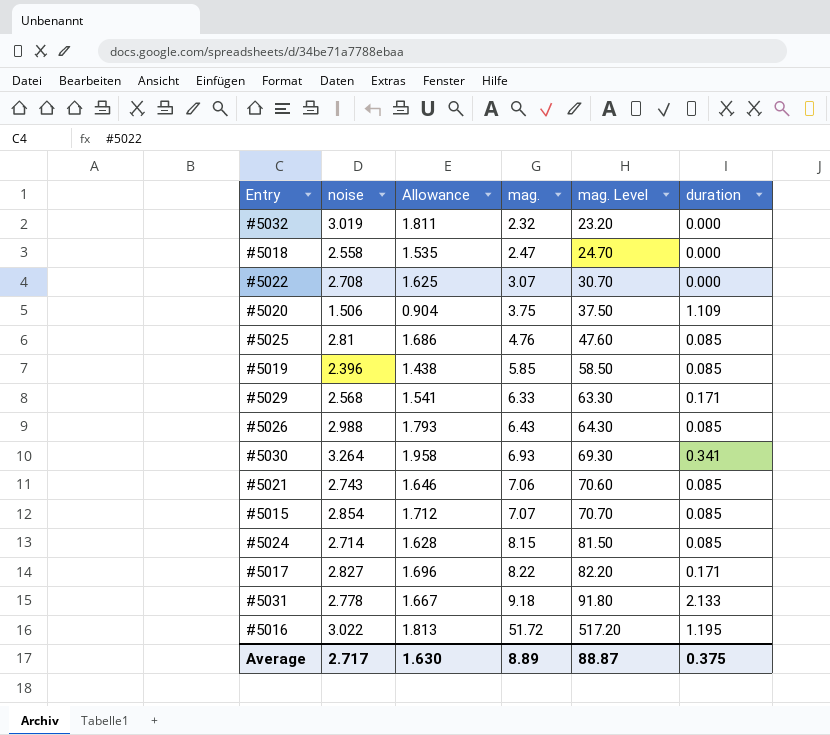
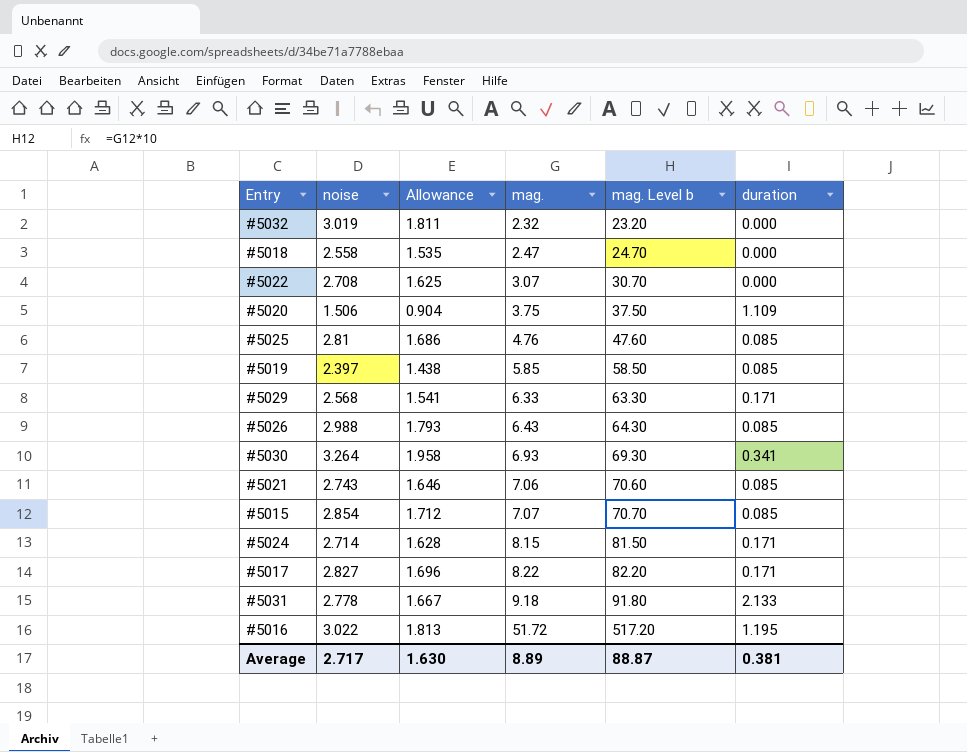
column name: mag. Level -> mag. Level b
#5019 | noise: 2.396 -> 2.397
#5024 | duration: 0.085 -> 0.171
Average | duration: 0.375 -> 0.381

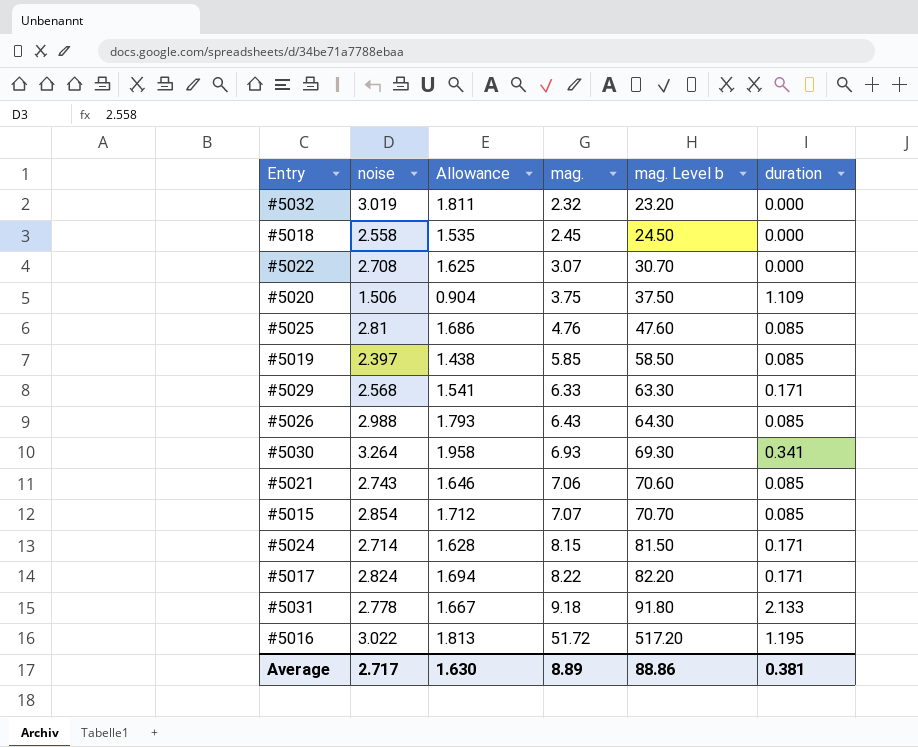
#5018 | mag.: 2.47 -> 2.45
#5018 | mag. Level b: 24.70 -> 24.50
#5017 | noise: 2.827 -> 2.824
#5017 | Allowance: 1.696 -> 1.694
Average | mag. Level b: 88.87 -> 88.86

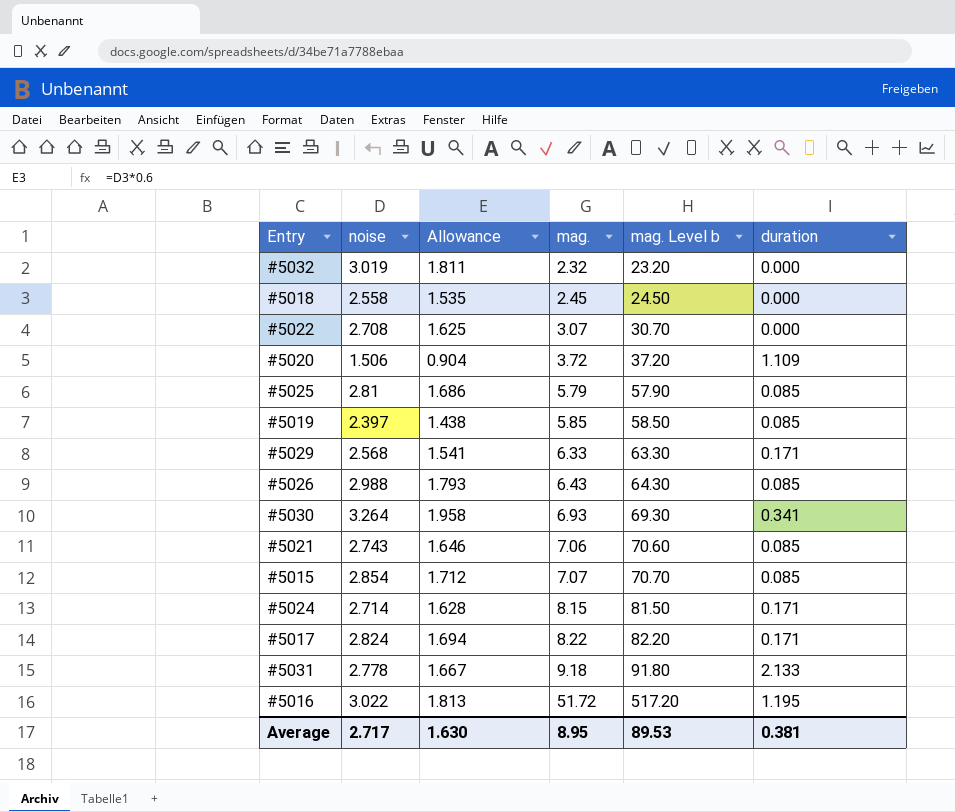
#5020 | mag.: 3.75 -> 3.72
#5020 | mag. Level b: 37.50 -> 37.20
#5025 | mag.: 4.76 -> 5.79
#5025 | mag. Level b: 47.60 -> 57.90
Average | mag.: 8.89 -> 8.95
Average | mag. Level b: 88.86 -> 89.53

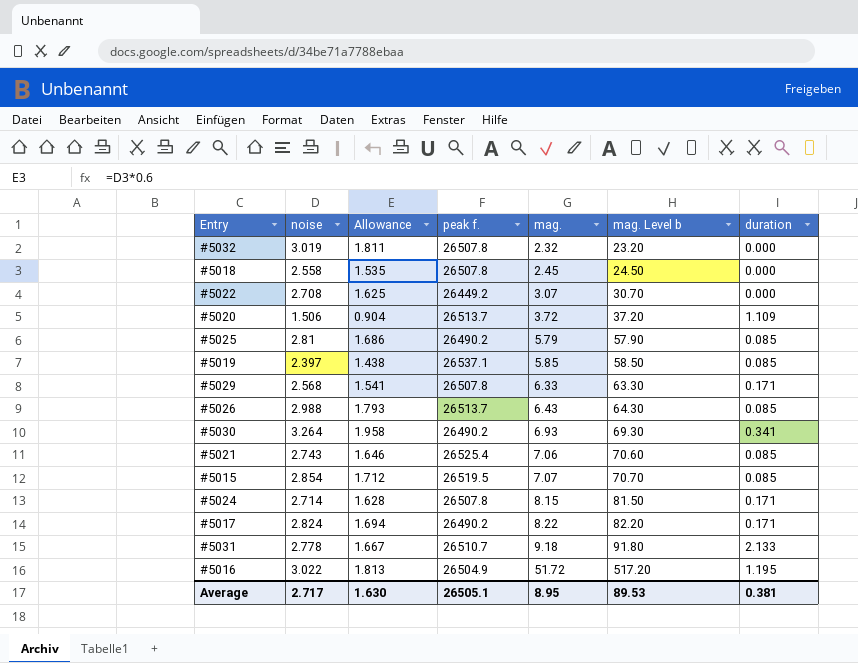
column peak f. | position: none -> 4

